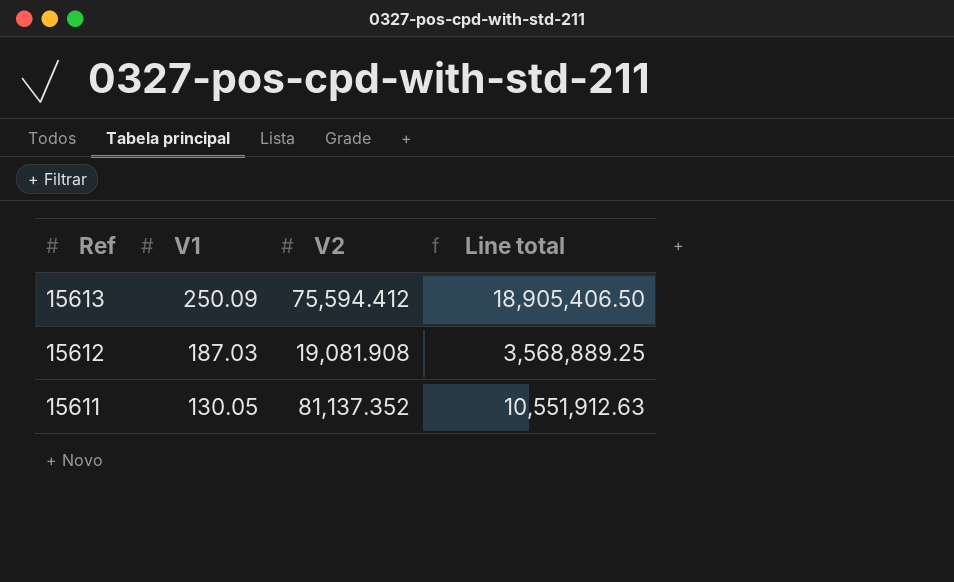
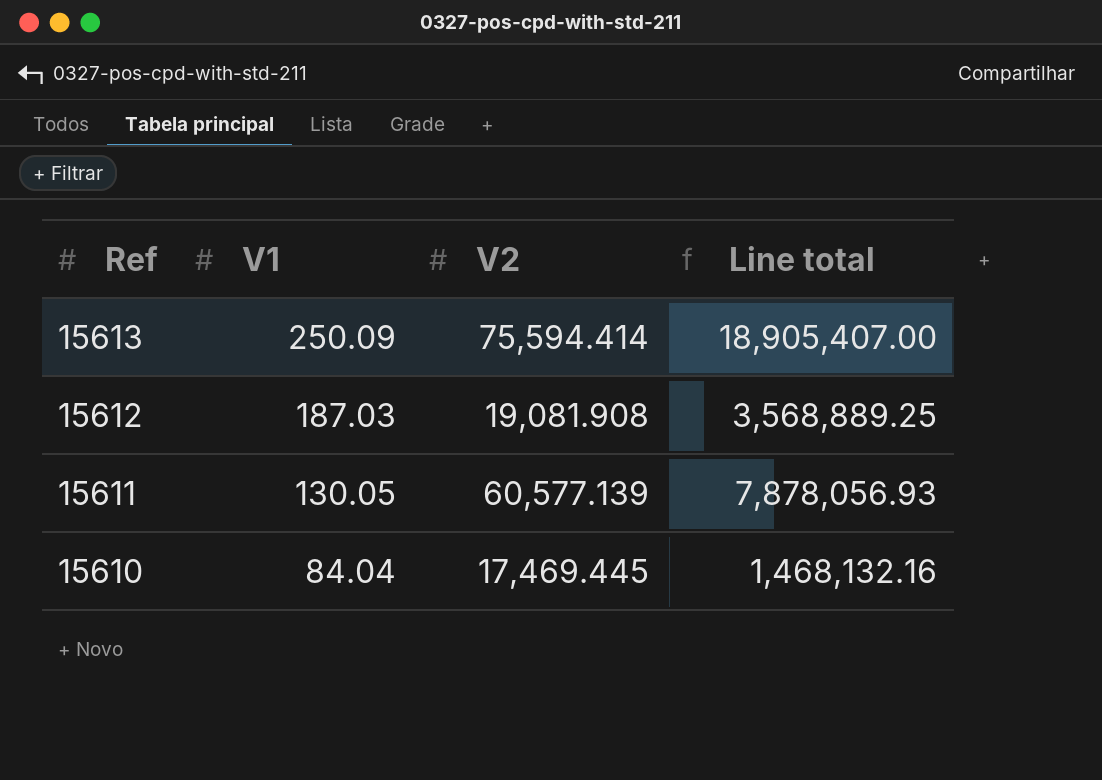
15613 | V2: 75,594.412 -> 75,594.414
15613 | Line total: 18,905,406.50 -> 18,905,407.00
15611 | V2: 81,137.352 -> 60,577.139
15611 | Line total: 10,551,912.63 -> 7,878,056.93
row 15610: none -> 84.04 | 17,469.445 | 1,468,132.16

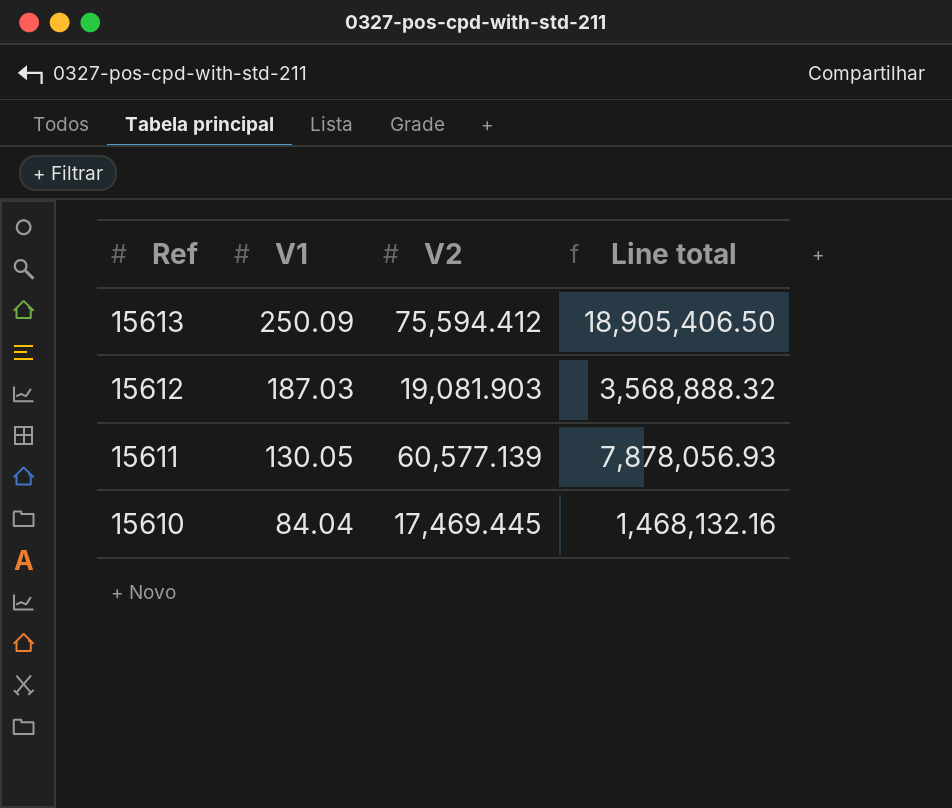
15613 | V2: 75,594.414 -> 75,594.412
15613 | Line total: 18,905,407.00 -> 18,905,406.50
15612 | V2: 19,081.908 -> 19,081.903
15612 | Line total: 3,568,889.25 -> 3,568,888.32

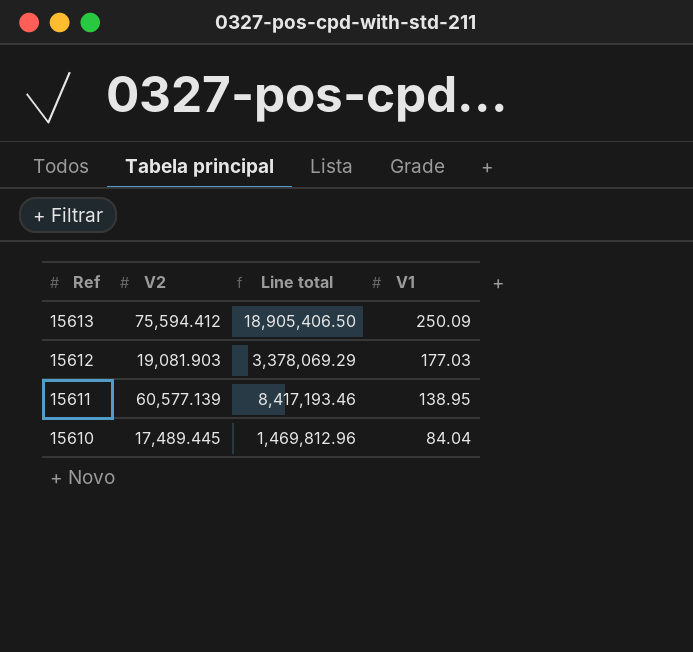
column V1 | position: 2 -> 4
15612 | Line total: 3,568,888.32 -> 3,378,069.29
15612 | V1: 187.03 -> 177.03
15611 | Line total: 7,878,056.93 -> 8,417,193.46
15611 | V1: 130.05 -> 138.95
15610 | V2: 17,469.445 -> 17,489.445
15610 | Line total: 1,468,132.16 -> 1,469,812.96

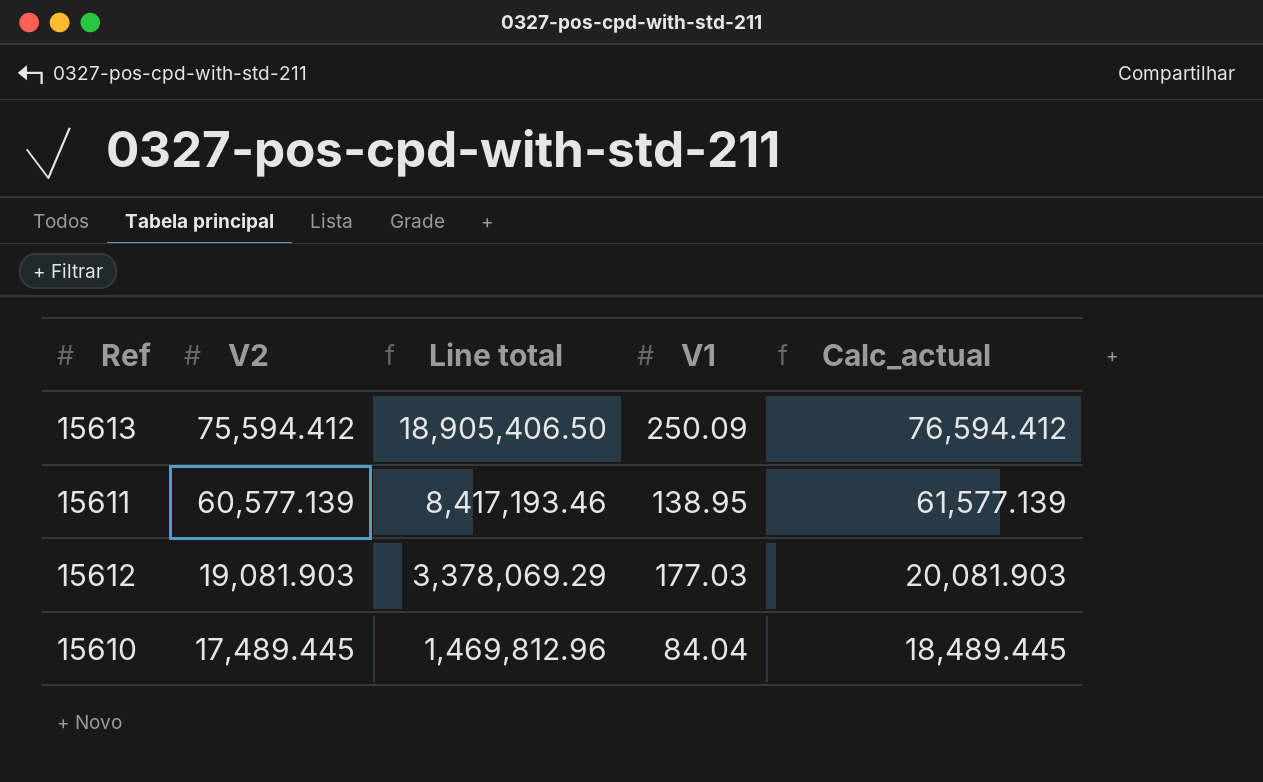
row order: Ref descending -> V2 descending
column Calc_actual | formula: none -> [V2] + 1000

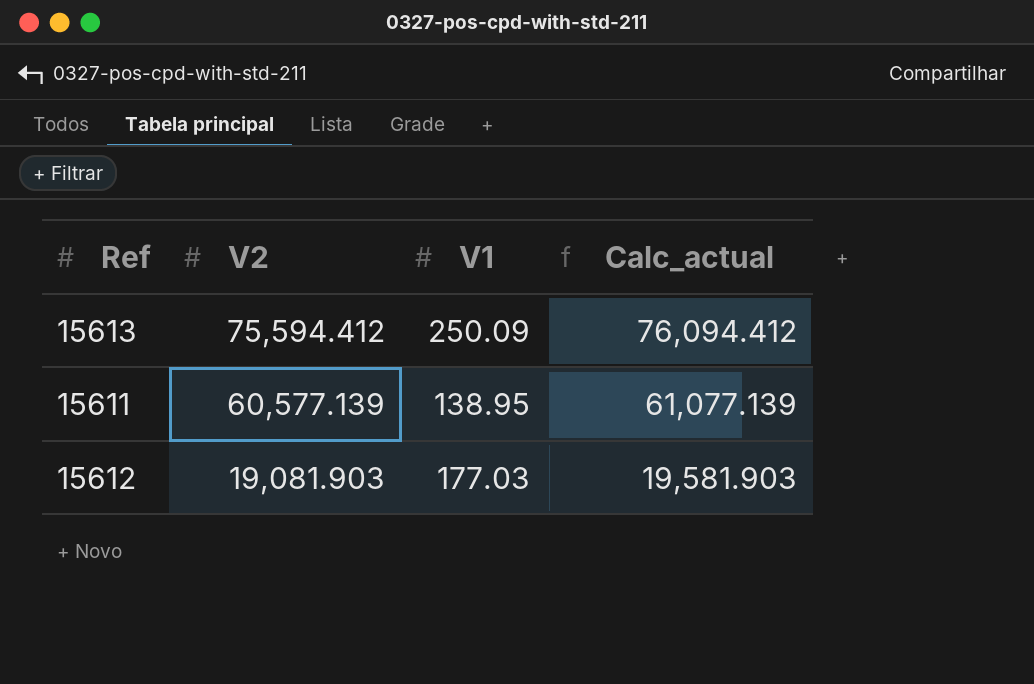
column Line total | formula: [V2] * [V1] -> none
column Calc_actual | formula: [V2] + 1000 -> [V2] + 500
row 15610: 17,489.445 | 1,469,812.96 | 84.04 | 18,489.445 -> none

